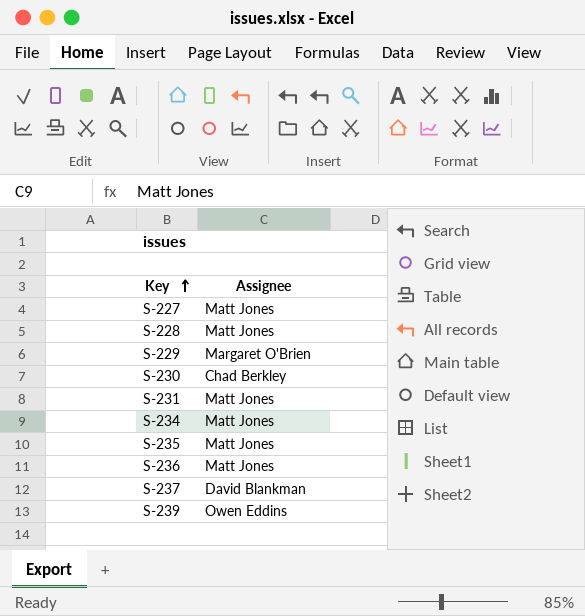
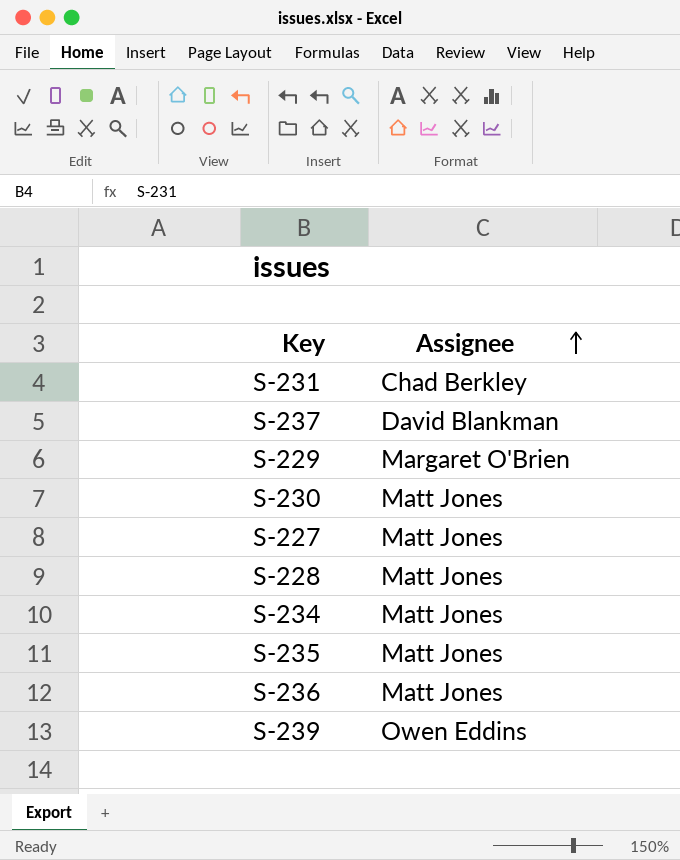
row order: Key ascending -> Assignee ascending
S-231 | Assignee: Matt Jones -> Chad Berkley
S-230 | Assignee: Chad Berkley -> Matt Jones

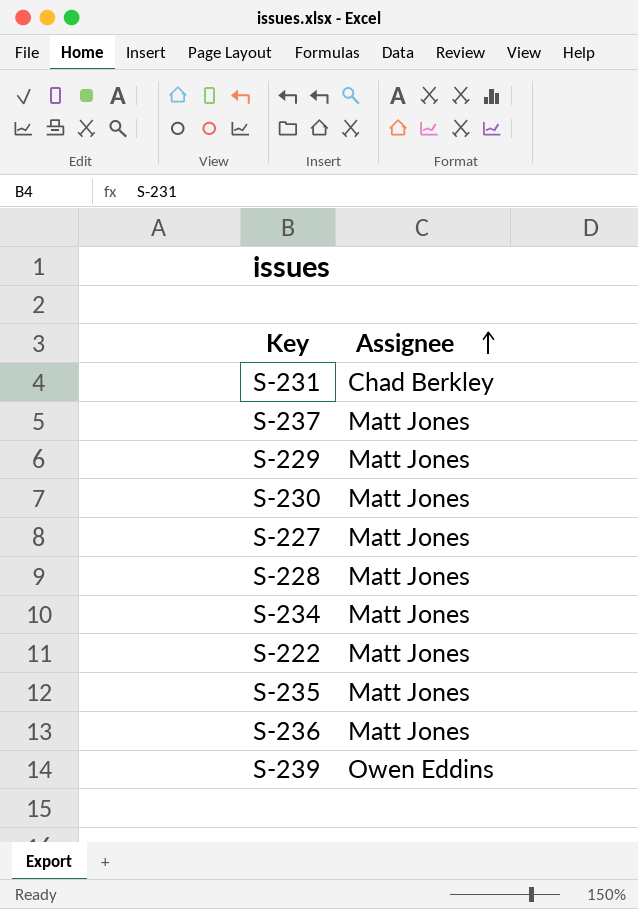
S-237 | Assignee: David Blankman -> Matt Jones
S-229 | Assignee: Margaret O'Brien -> Matt Jones
row S-222: none -> Matt Jones

